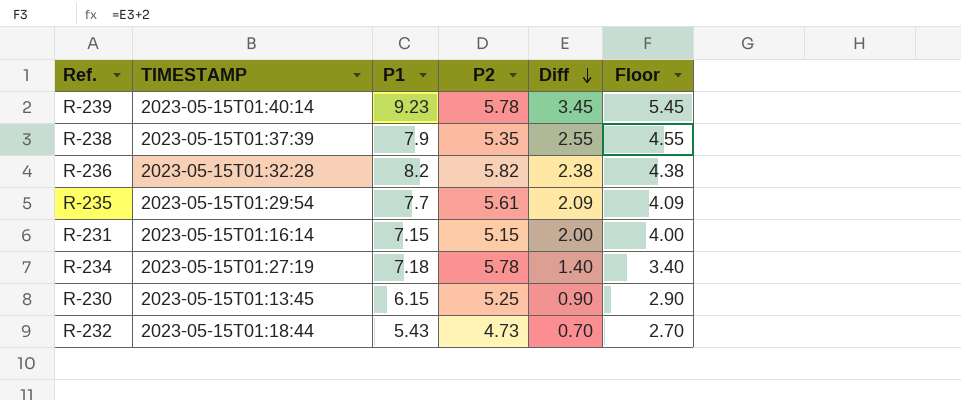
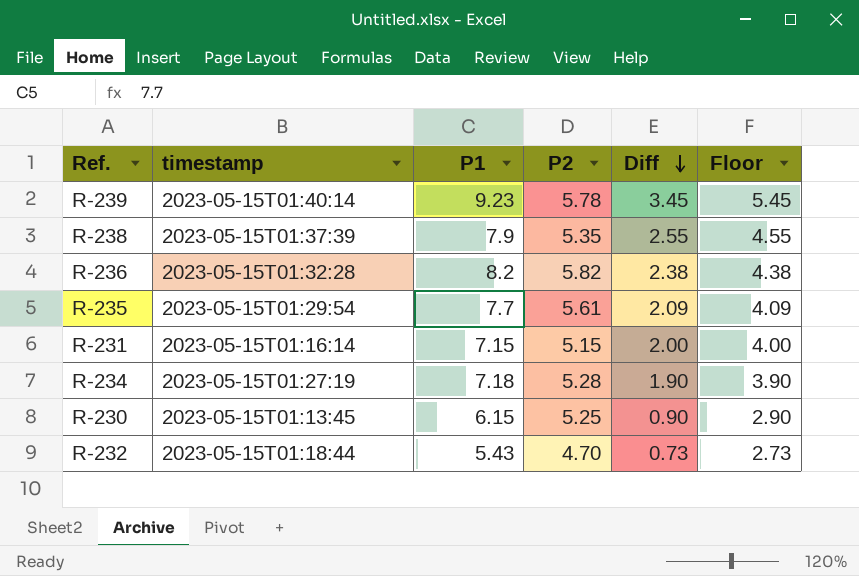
column name: TIMESTAMP -> timestamp
R-234 | P2: 5.78 -> 5.28
R-234 | Diff: 1.40 -> 1.90
R-234 | Floor: 3.40 -> 3.90
R-232 | P2: 4.73 -> 4.70
R-232 | Diff: 0.70 -> 0.73
R-232 | Floor: 2.70 -> 2.73

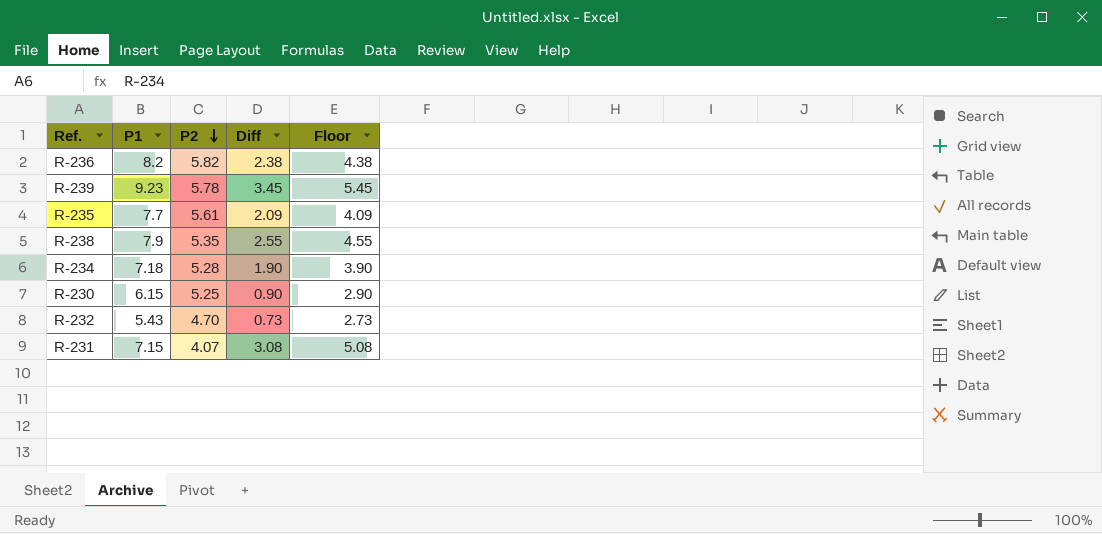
row order: Diff descending -> P2 descending
column timestamp | position: 2 -> none
R-231 | P2: 5.15 -> 4.07
R-231 | Diff: 2.00 -> 3.08
R-231 | Floor: 4.00 -> 5.08

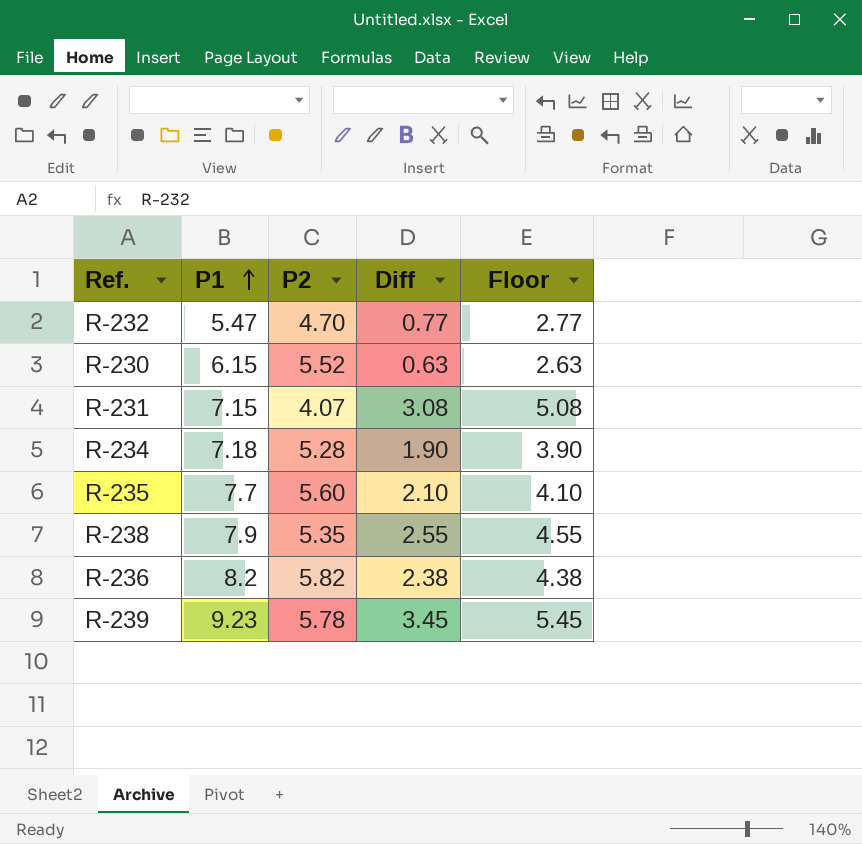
row order: P2 descending -> P1 ascending
R-232 | P1: 5.43 -> 5.47
R-232 | Diff: 0.73 -> 0.77
R-232 | Floor: 2.73 -> 2.77
R-230 | P2: 5.25 -> 5.52
R-230 | Diff: 0.90 -> 0.63
R-230 | Floor: 2.90 -> 2.63
R-235 | P2: 5.61 -> 5.60
R-235 | Diff: 2.09 -> 2.10
R-235 | Floor: 4.09 -> 4.10

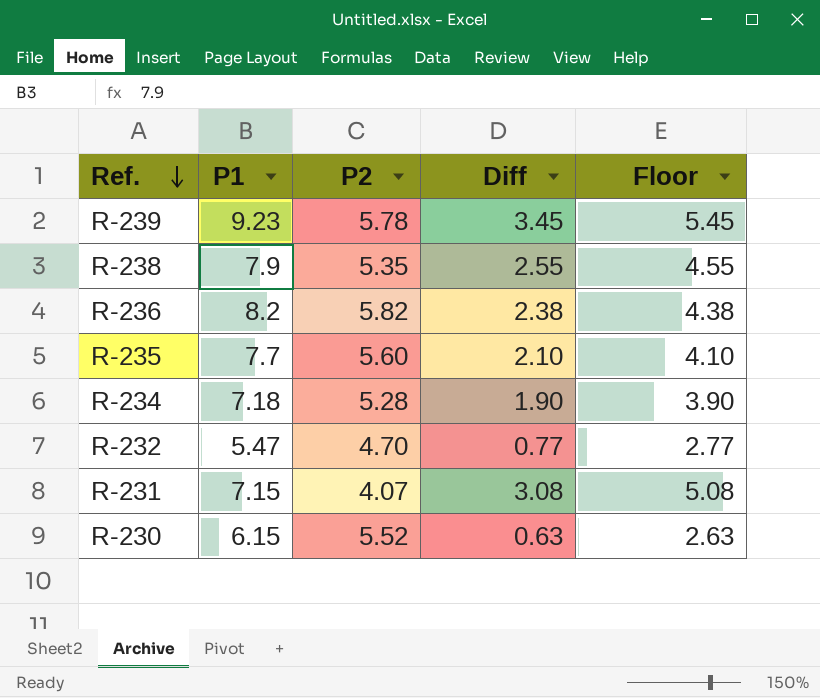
row order: P1 ascending -> Ref. descending

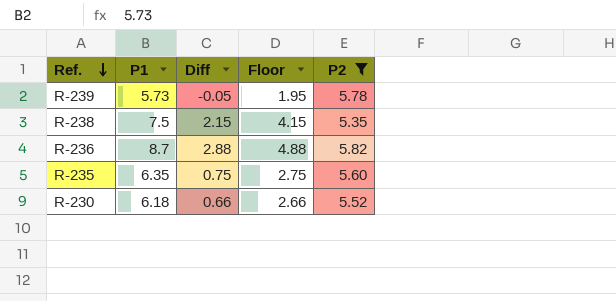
filter: none -> P2 >= 5.35
column P2 | position: 3 -> 5
R-239 | P1: 9.23 -> 5.73
R-239 | Diff: 3.45 -> -0.05
R-239 | Floor: 5.45 -> 1.95
R-238 | P1: 7.9 -> 7.5
R-238 | Diff: 2.55 -> 2.15
R-238 | Floor: 4.55 -> 4.15
R-236 | P1: 8.2 -> 8.7
R-236 | Diff: 2.38 -> 2.88
R-236 | Floor: 4.38 -> 4.88
R-235 | P1: 7.7 -> 6.35
R-235 | Diff: 2.10 -> 0.75
R-235 | Floor: 4.10 -> 2.75
R-230 | P1: 6.15 -> 6.18
R-230 | Diff: 0.63 -> 0.66
R-230 | Floor: 2.63 -> 2.66

